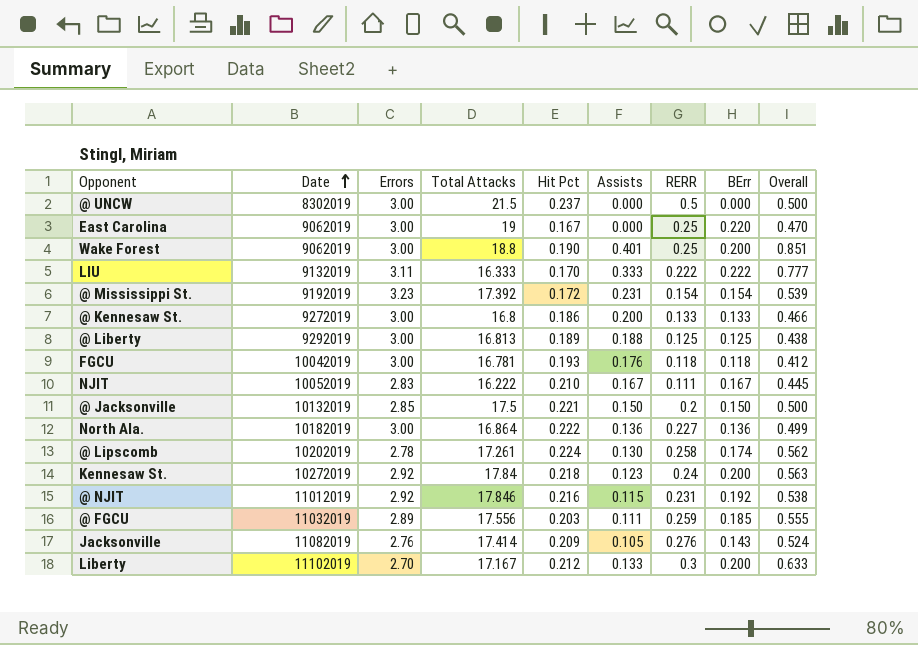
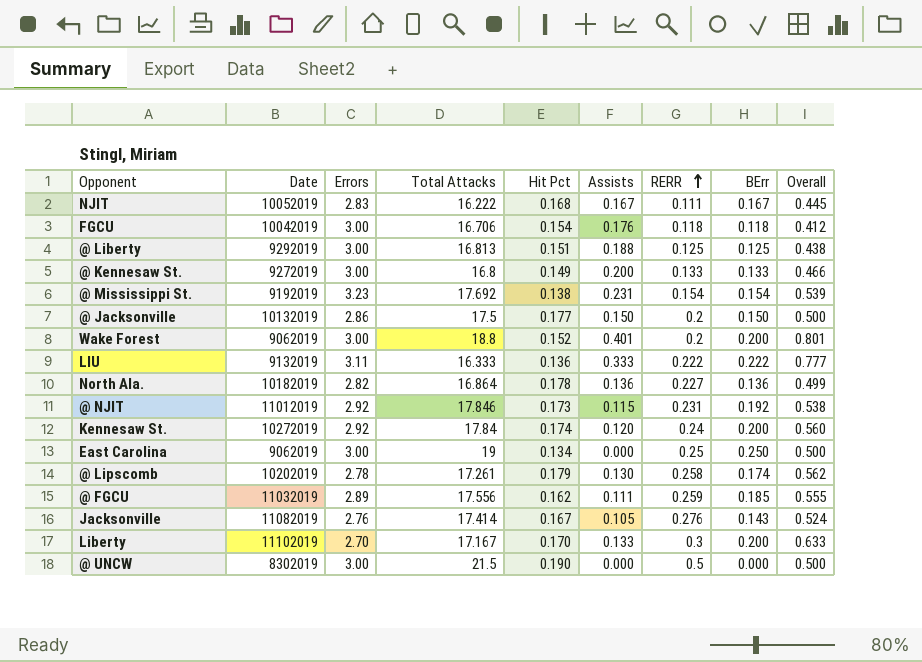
row order: Date ascending -> RERR ascending
NJIT | Hit Pct: 0.210 -> 0.168
FGCU | Total Attacks: 16.781 -> 16.706
FGCU | Hit Pct: 0.193 -> 0.154
@ Liberty | Hit Pct: 0.189 -> 0.151
@ Kennesaw St. | Hit Pct: 0.186 -> 0.149
@ Mississippi St. | Total Attacks: 17.392 -> 17.692
@ Mississippi St. | Hit Pct: 0.172 -> 0.138
@ Jacksonville | Errors: 2.85 -> 2.86
@ Jacksonville | Hit Pct: 0.221 -> 0.177
Wake Forest | Hit Pct: 0.190 -> 0.152
Wake Forest | RERR: 0.25 -> 0.2
Wake Forest | Overall: 0.851 -> 0.801
LIU | Hit Pct: 0.170 -> 0.136
North Ala. | Errors: 3.00 -> 2.82
North Ala. | Hit Pct: 0.222 -> 0.178
@ NJIT | Hit Pct: 0.216 -> 0.173
Kennesaw St. | Hit Pct: 0.218 -> 0.174
Kennesaw St. | Assists: 0.123 -> 0.120
Kennesaw St. | Overall: 0.563 -> 0.560
East Carolina | Hit Pct: 0.167 -> 0.134
East Carolina | BErr: 0.220 -> 0.250
East Carolina | Overall: 0.470 -> 0.500
@ Lipscomb | Hit Pct: 0.224 -> 0.179
@ FGCU | Hit Pct: 0.203 -> 0.162
Jacksonville | Hit Pct: 0.209 -> 0.167
Liberty | Hit Pct: 0.212 -> 0.170
@ UNCW | Hit Pct: 0.237 -> 0.190

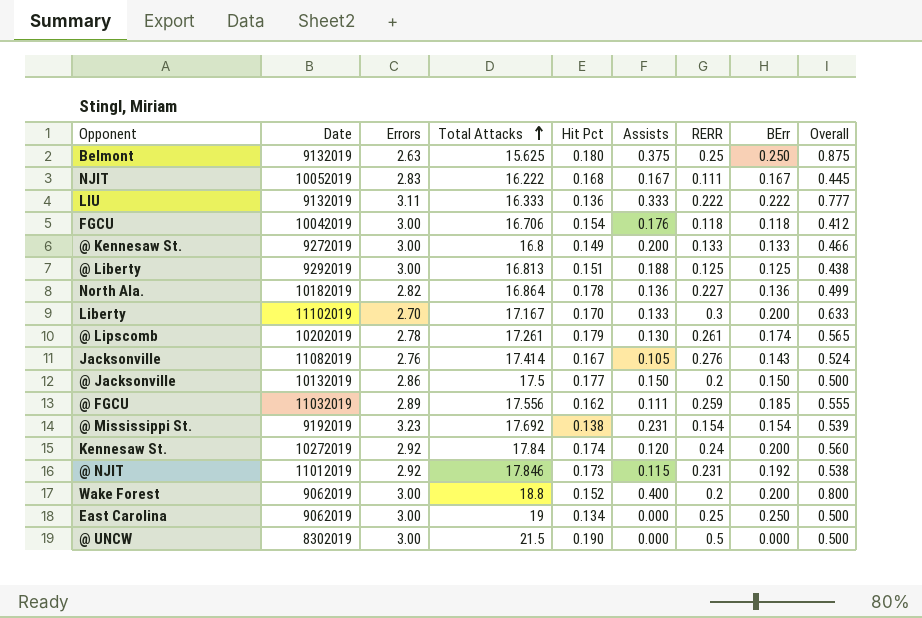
row order: RERR ascending -> Total Attacks ascending
row Belmont: none -> 9132019 | 2.63 | 15.625 | 0.180 | 0.375 | 0.25 | 0.250 | 0.875
@ Lipscomb | RERR: 0.258 -> 0.261
@ Lipscomb | Overall: 0.562 -> 0.565
Wake Forest | Assists: 0.401 -> 0.400
Wake Forest | Overall: 0.801 -> 0.800

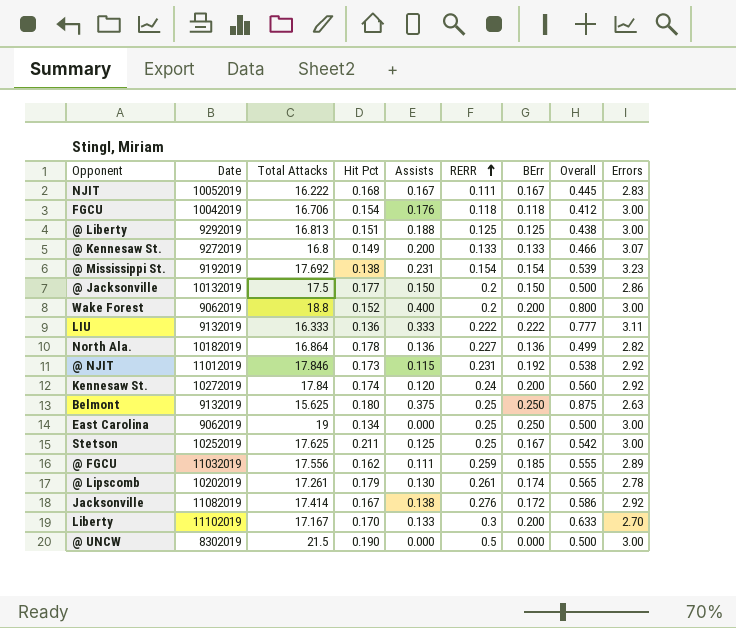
row order: Total Attacks ascending -> RERR ascending
column Errors | position: 3 -> 9
@ Kennesaw St. | Errors: 3.00 -> 3.07
row Stetson: none -> 10252019 | 17.625 | 0.211 | 0.125 | 0.25 | 0.167 | 0.542 | 3.00
Jacksonville | Assists: 0.105 -> 0.138
Jacksonville | BErr: 0.143 -> 0.172
Jacksonville | Overall: 0.524 -> 0.586
Jacksonville | Errors: 2.76 -> 2.92

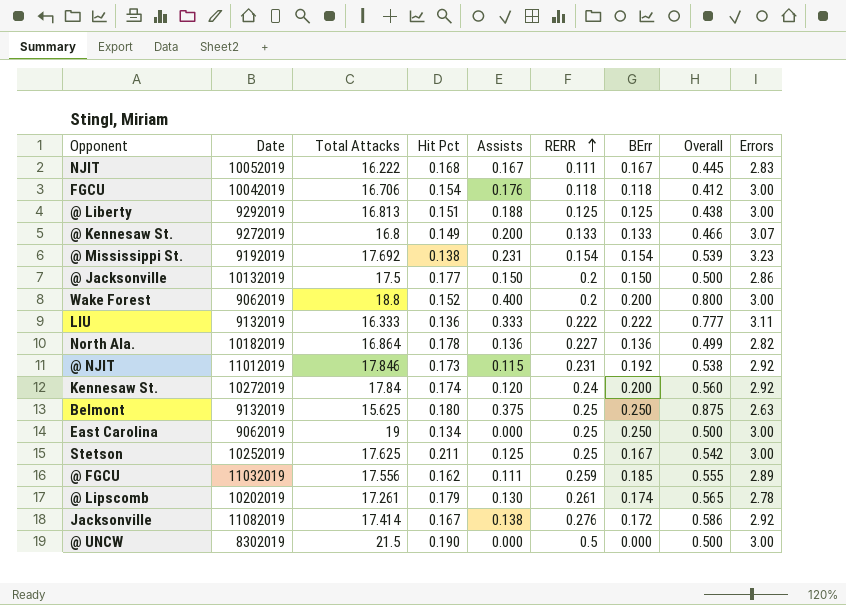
row Liberty: 11102019 | 17.167 | 0.170 | 0.133 | 0.3 | 0.200 | 0.633 | 2.70 -> none

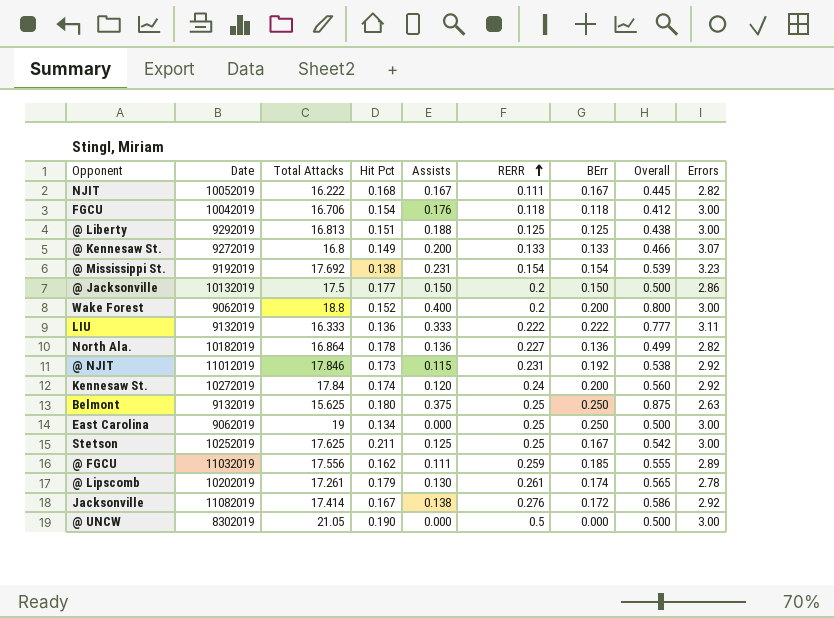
NJIT | Errors: 2.83 -> 2.82
@ UNCW | Total Attacks: 21.5 -> 21.05

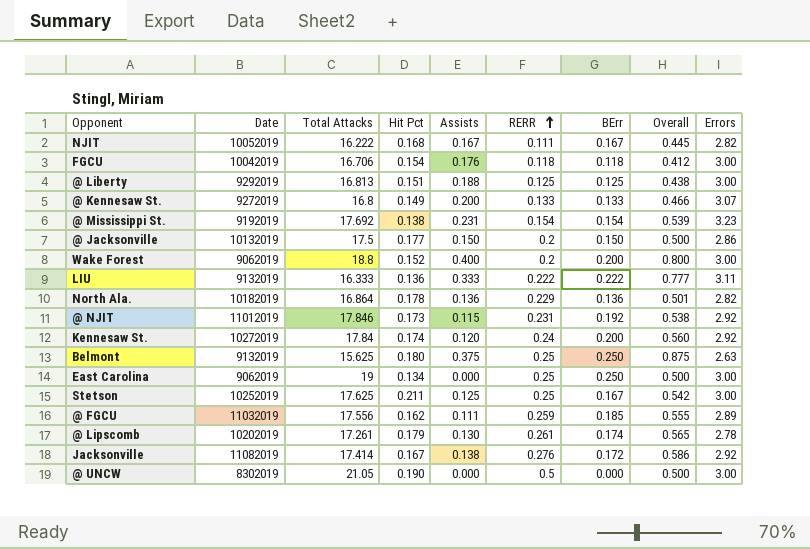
North Ala. | RERR: 0.227 -> 0.229
North Ala. | Overall: 0.499 -> 0.501

